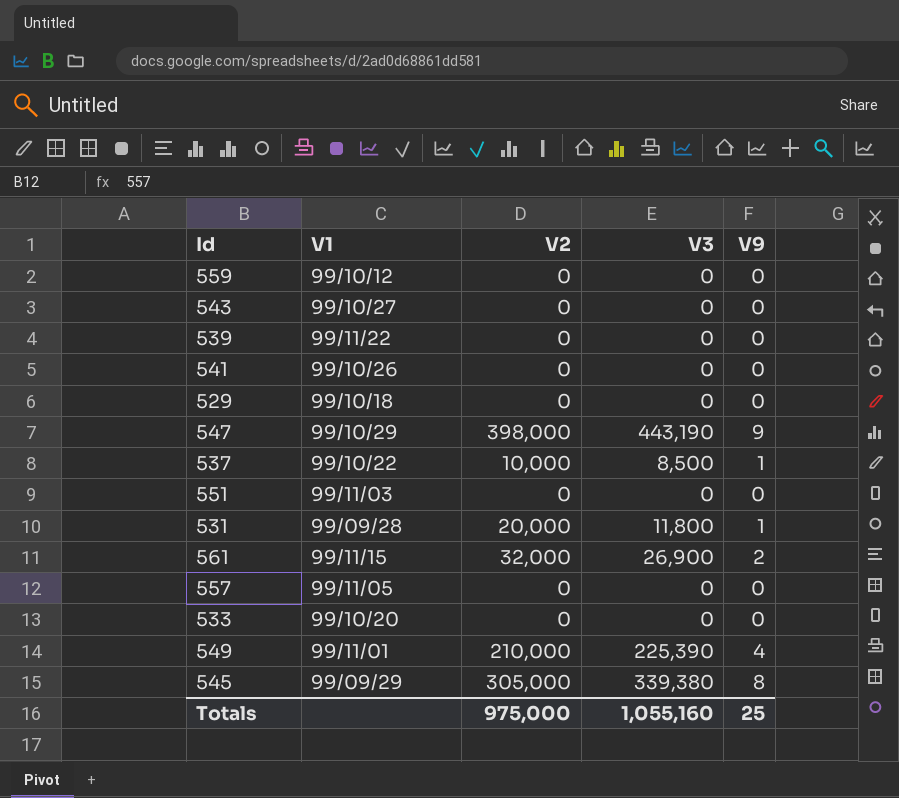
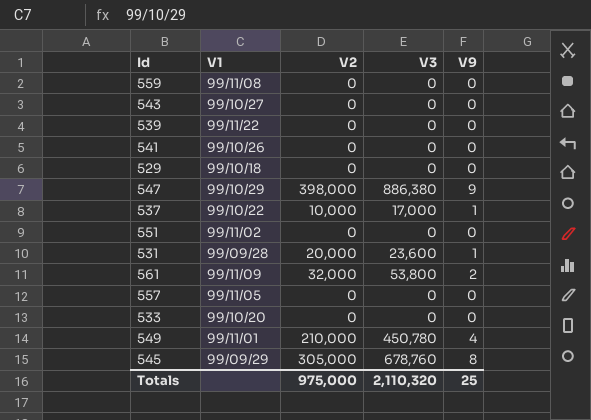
559 | V1: 99/10/12 -> 99/11/08
547 | V3: 443,190 -> 886,380
537 | V3: 8,500 -> 17,000
551 | V1: 99/11/03 -> 99/11/02
531 | V3: 11,800 -> 23,600
561 | V1: 99/11/15 -> 99/11/09
561 | V3: 26,900 -> 53,800
549 | V3: 225,390 -> 450,780
545 | V3: 339,380 -> 678,760
Totals | V3: 1,055,160 -> 2,110,320

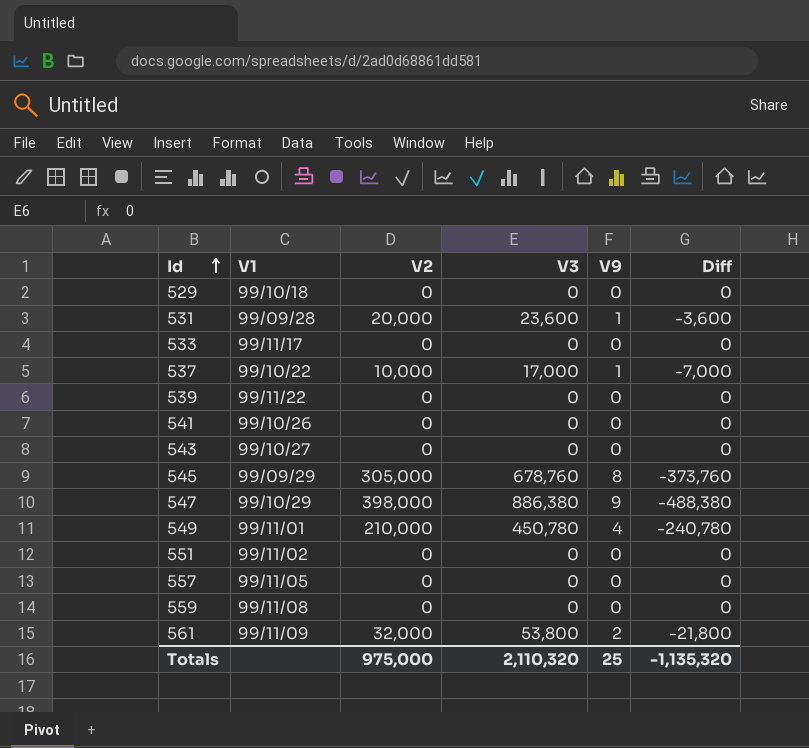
row order: none -> Id ascending
column Diff | formula: none -> [V2] - [V3]
533 | V1: 99/10/20 -> 99/11/17

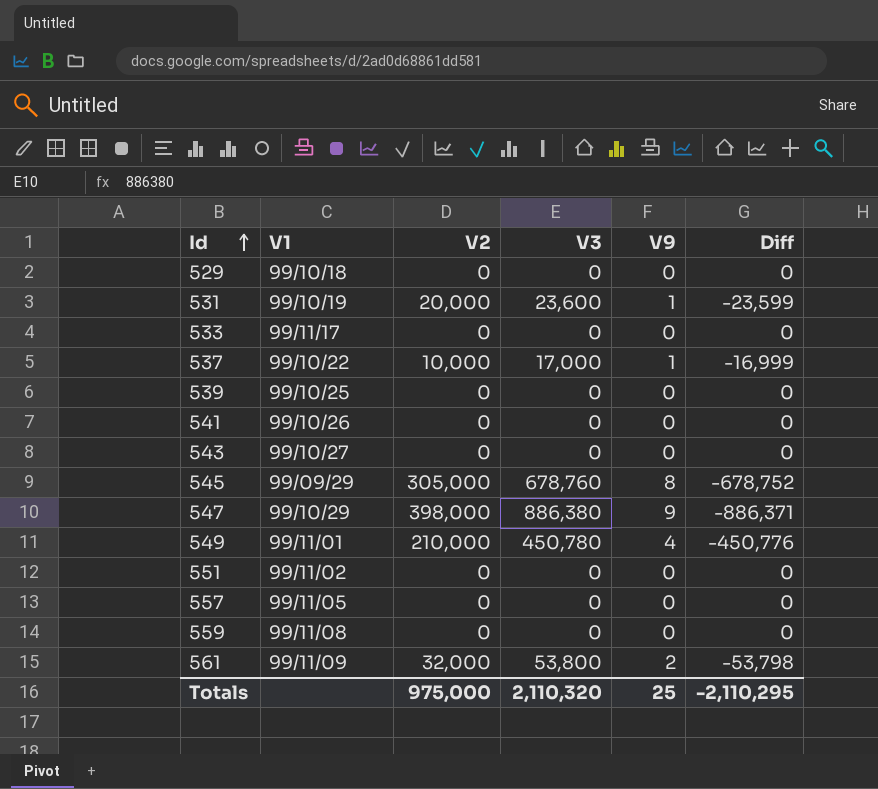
column Diff | formula: [V2] - [V3] -> [V9] - [V3]
531 | V1: 99/09/28 -> 99/10/19
539 | V1: 99/11/22 -> 99/10/25
Totals | Diff: -1,135,320 -> -2,110,295

